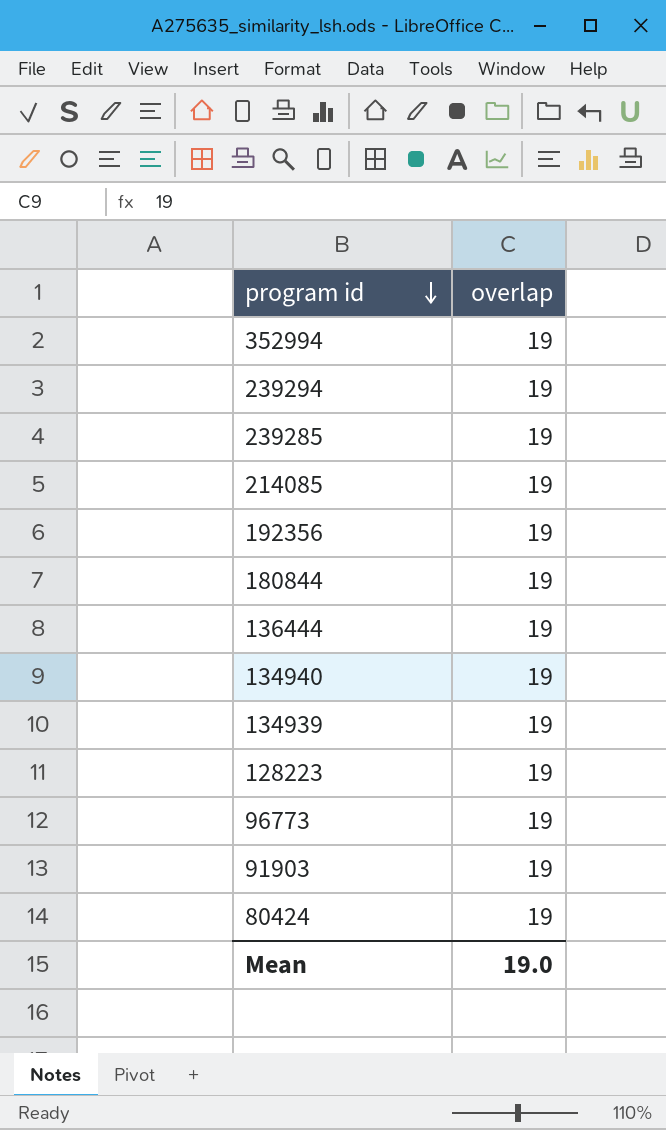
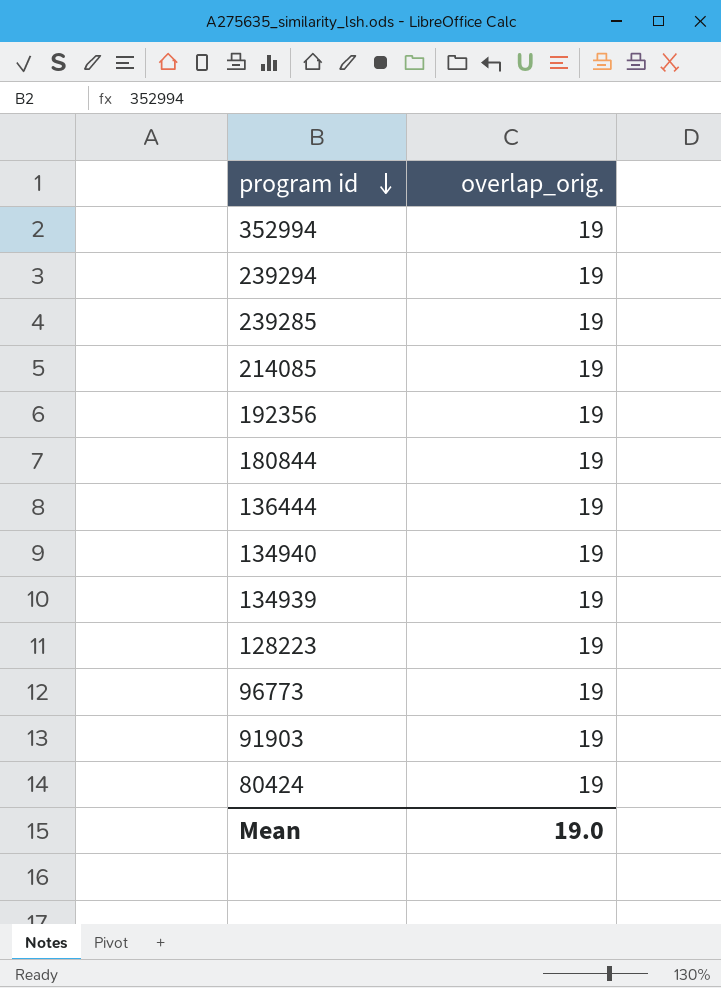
column name: overlap -> overlap_orig.

